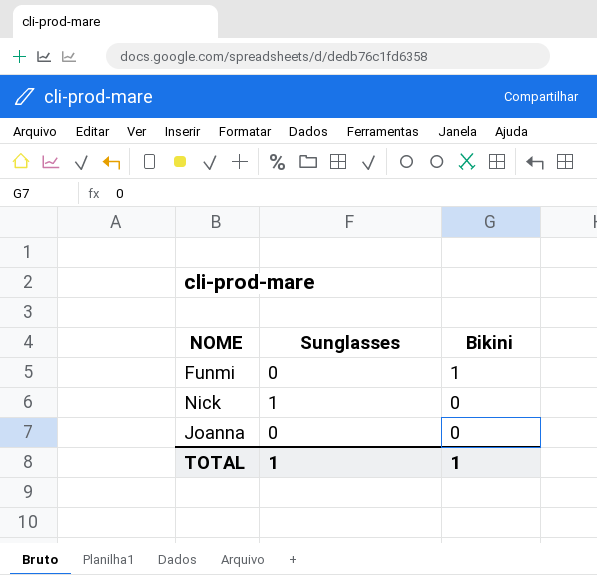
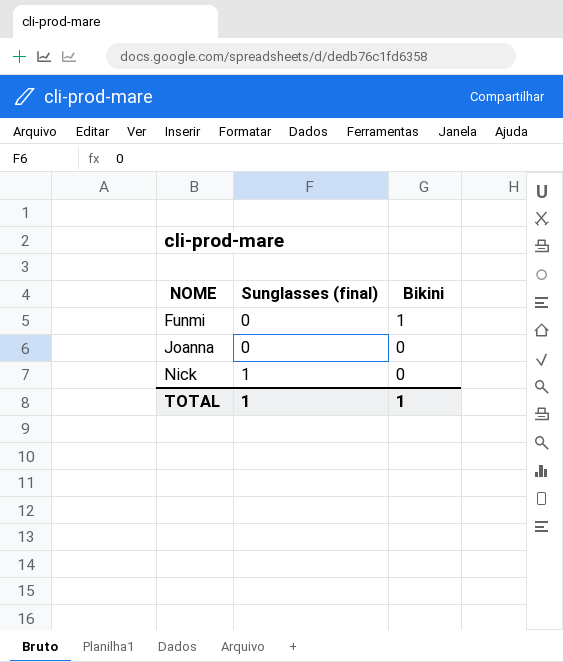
row order: Bikini descending -> NOME ascending
column name: Sunglasses -> Sunglasses (final)

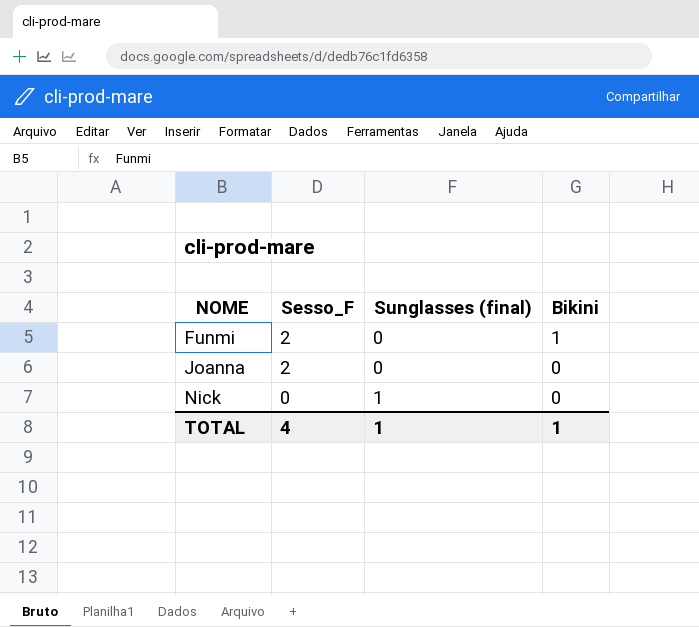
column Sesso_F | position: none -> 2

